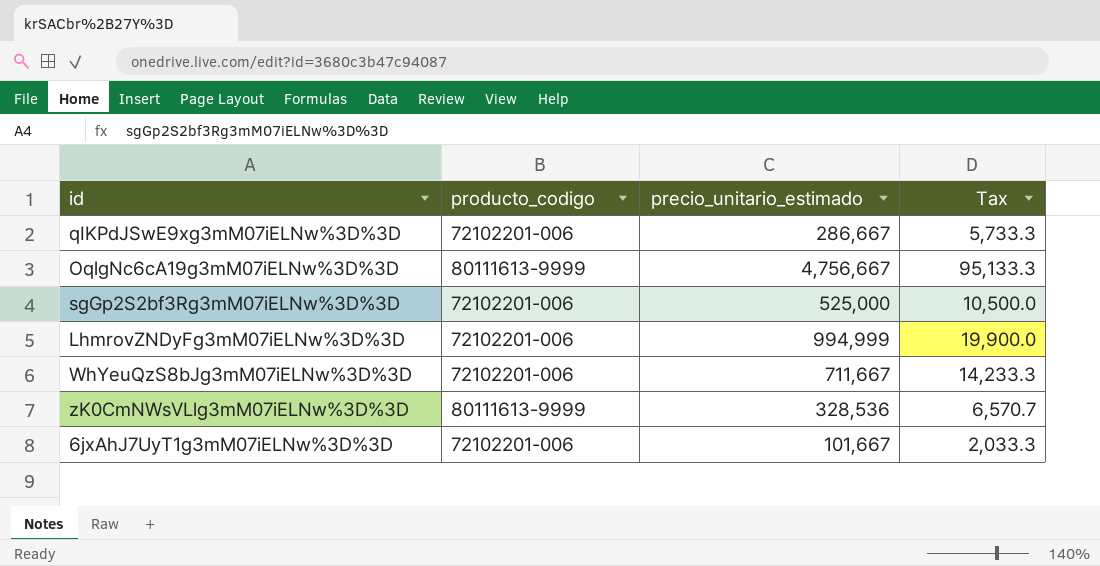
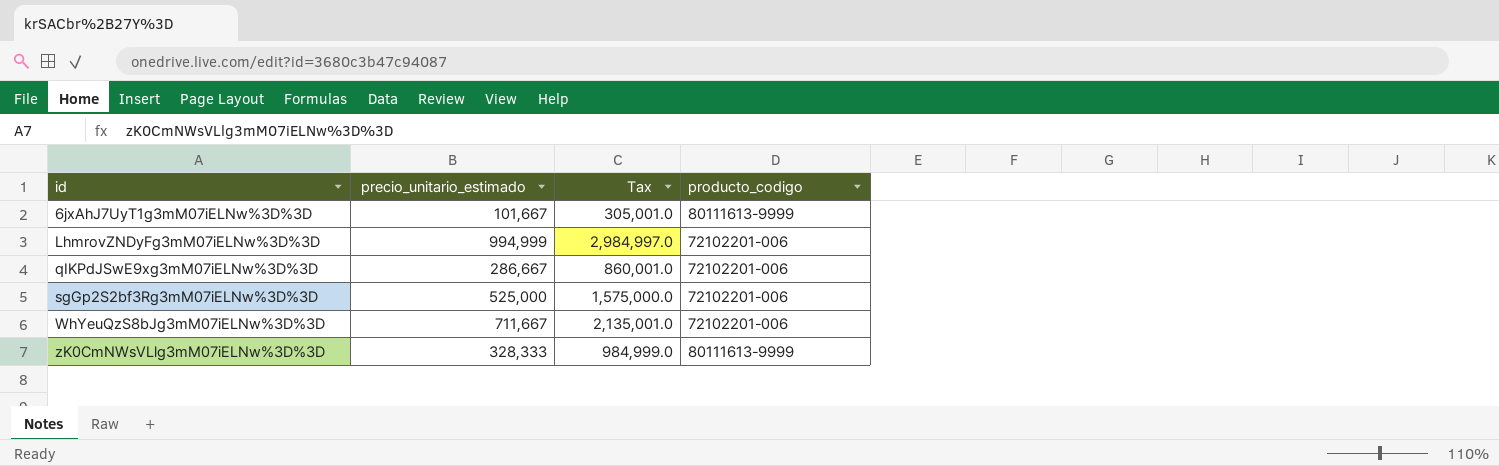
row order: none -> id ascending
column Tax | formula: [precio_unitario_estimado] * 0.02 -> [precio_unitario_estimado] * 3
column producto_codigo | position: 2 -> 4
row OqlgNc6cA19g3mM07iELNw%3D%3D: 80111613-9999 | 4,756,667 | 95,133.3 -> none
6jxAhJ7UyT1g3mM07iELNw%3D%3D | producto_codigo: 72102201-006 -> 80111613-9999
zK0CmNWsVLlg3mM07iELNw%3D%3D | precio_unitario_estimado: 328,536 -> 328,333

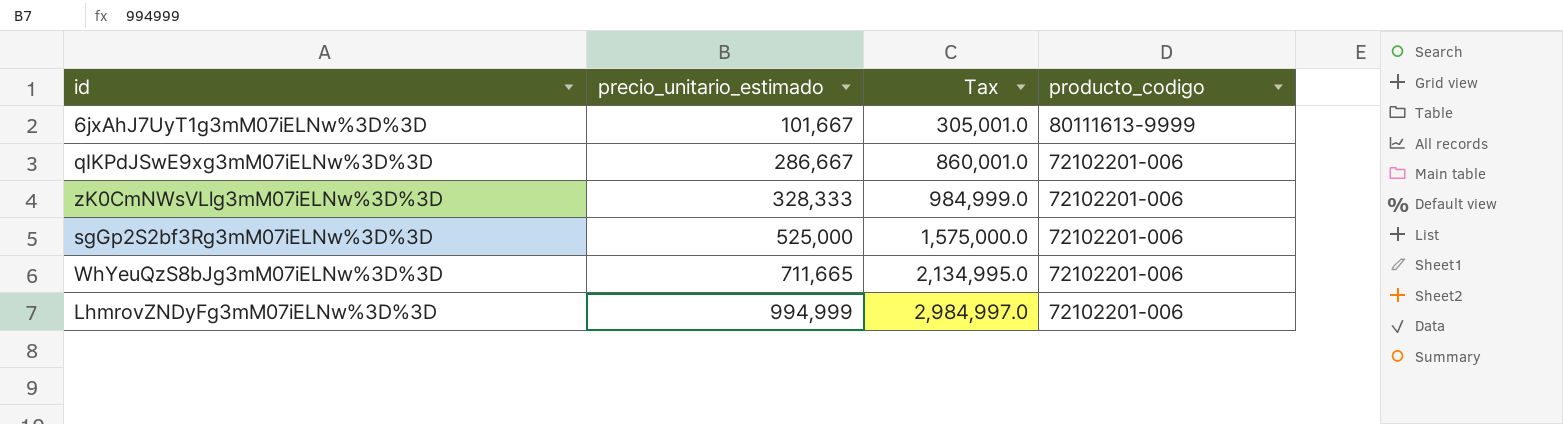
row order: id ascending -> precio_unitario_estimado ascending
zK0CmNWsVLlg3mM07iELNw%3D%3D | producto_codigo: 80111613-9999 -> 72102201-006
WhYeuQzS8bJg3mM07iELNw%3D%3D | precio_unitario_estimado: 711,667 -> 711,665
WhYeuQzS8bJg3mM07iELNw%3D%3D | Tax: 2,135,001.0 -> 2,134,995.0

